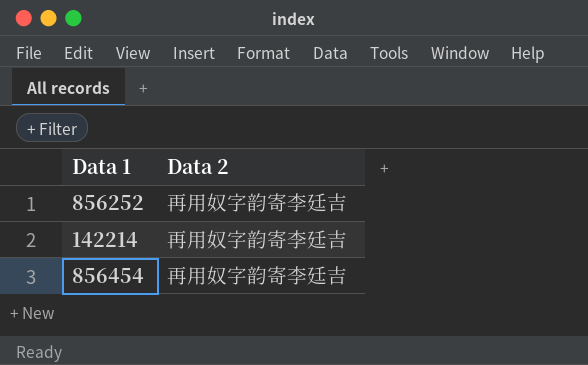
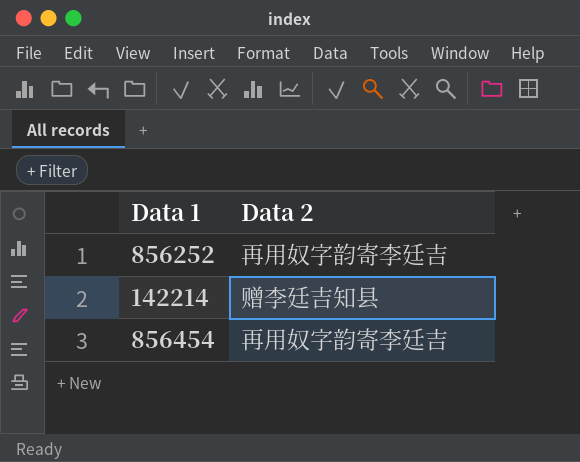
142214 | Data 2: 再用奴字韵寄李廷吉 -> 赠李廷吉知县

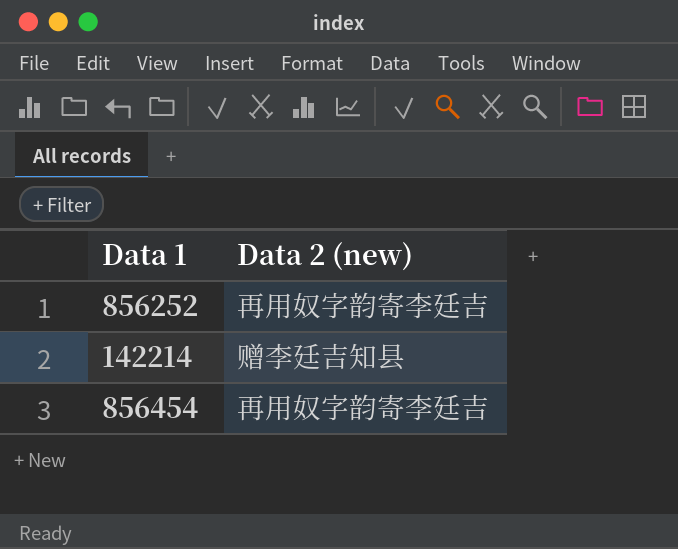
column name: Data 2 -> Data 2 (new)

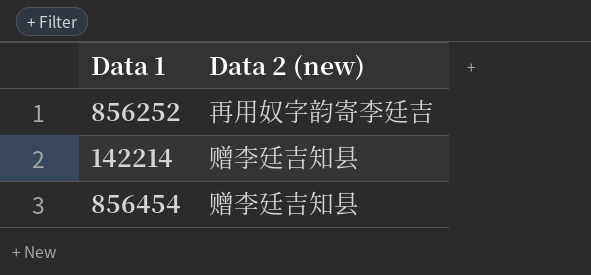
856454 | Data 2 (new): 再用奴字韵寄李廷吉 -> 赠李廷吉知县

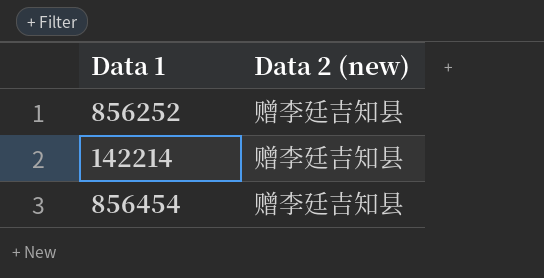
856252 | Data 2 (new): 再用奴字韵寄李廷吉 -> 赠李廷吉知县

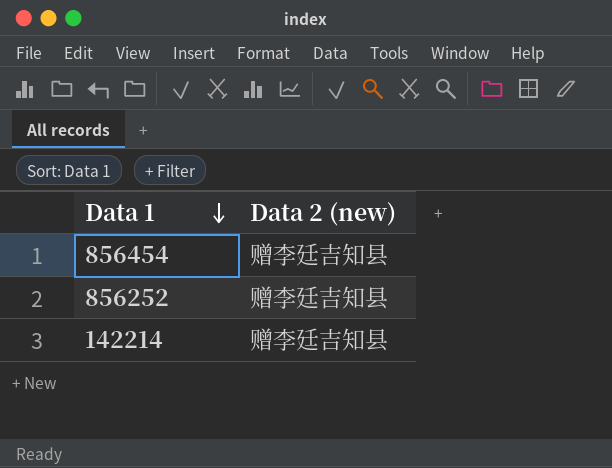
row order: none -> Data 1 descending

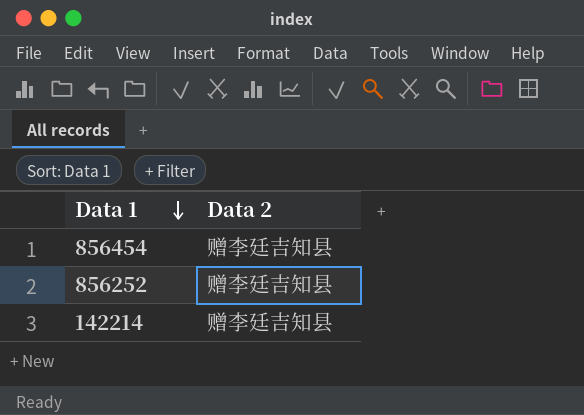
column name: Data 2 (new) -> Data 2

